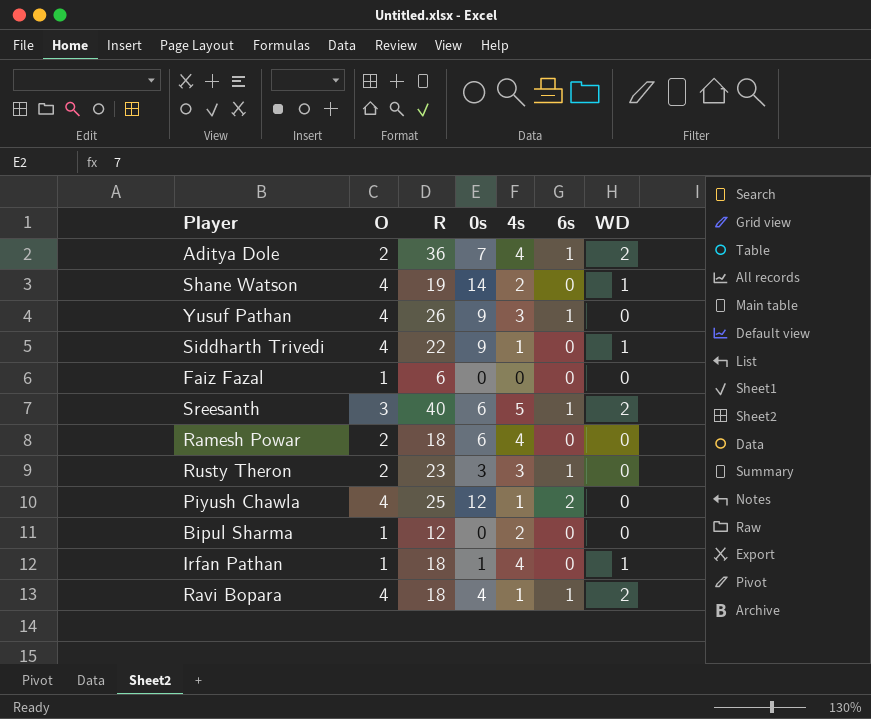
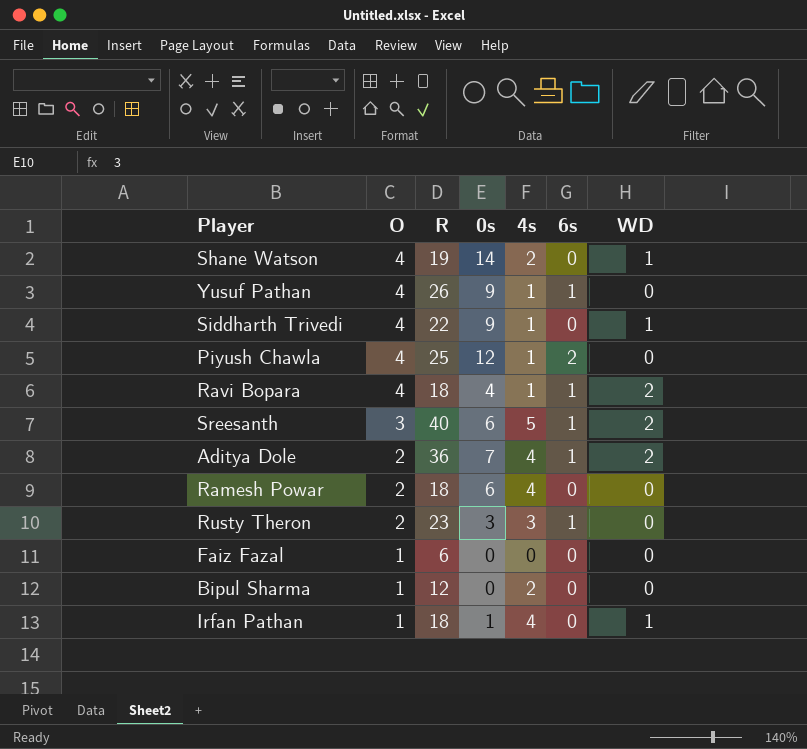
row order: none -> O descending
Yusuf Pathan | 4s: 3 -> 1

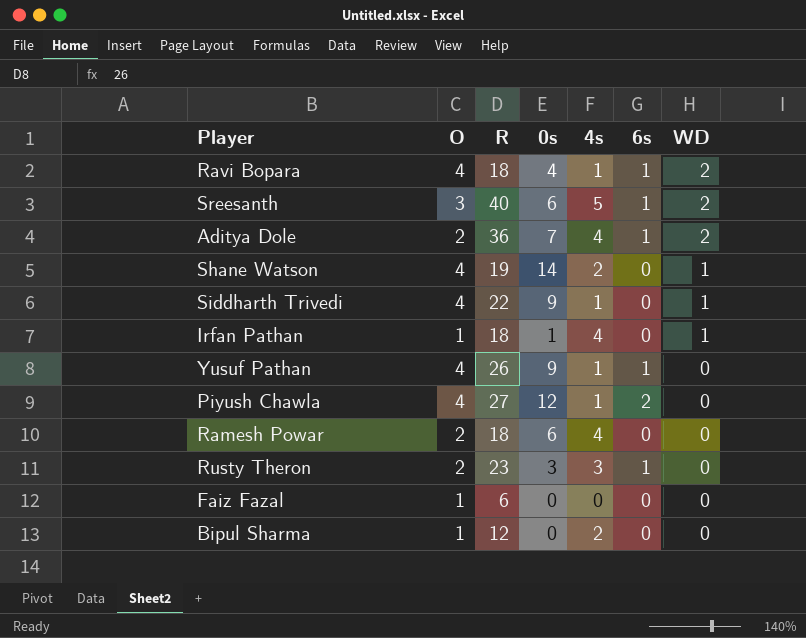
row order: O descending -> WD descending
Piyush Chawla | R: 25 -> 27

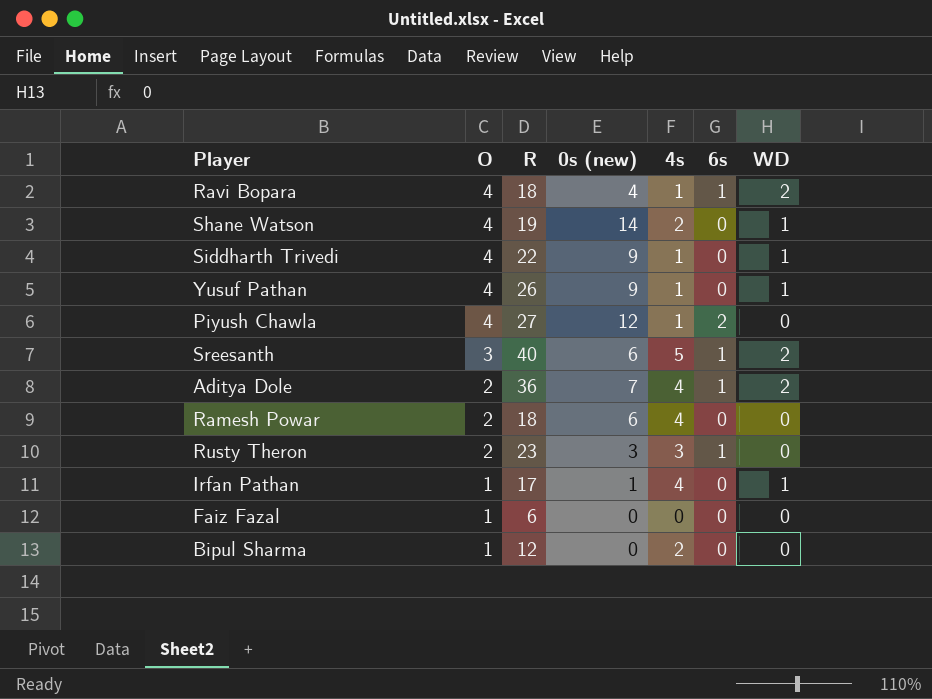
row order: WD descending -> O descending
column name: 0s -> 0s (new)
Yusuf Pathan | 6s: 1 -> 0
Yusuf Pathan | WD: 0 -> 1
Irfan Pathan | R: 18 -> 17

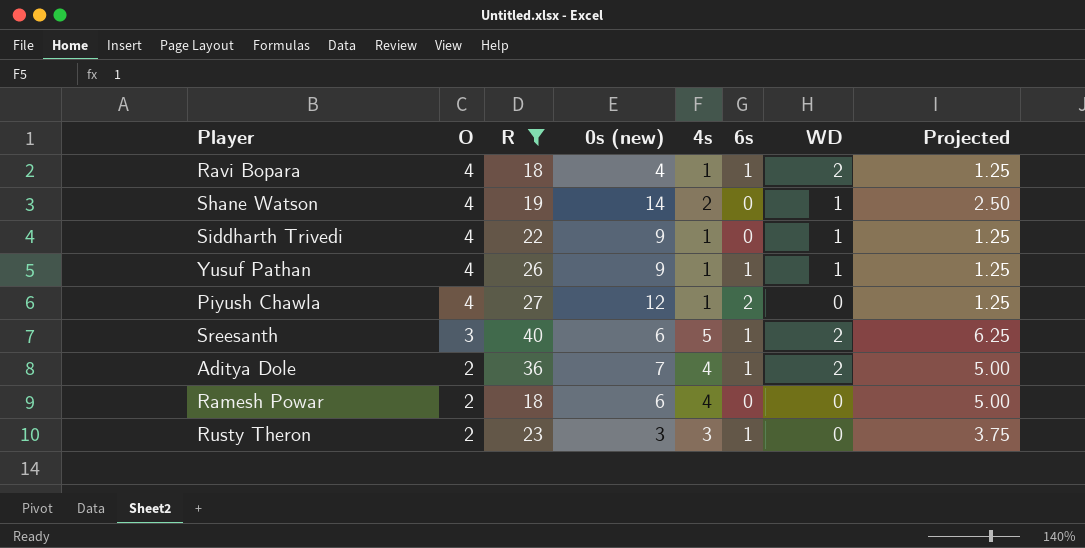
filter: none -> R >= 18
column Projected | formula: none -> [4s] * 1.25
Yusuf Pathan | 6s: 0 -> 1

